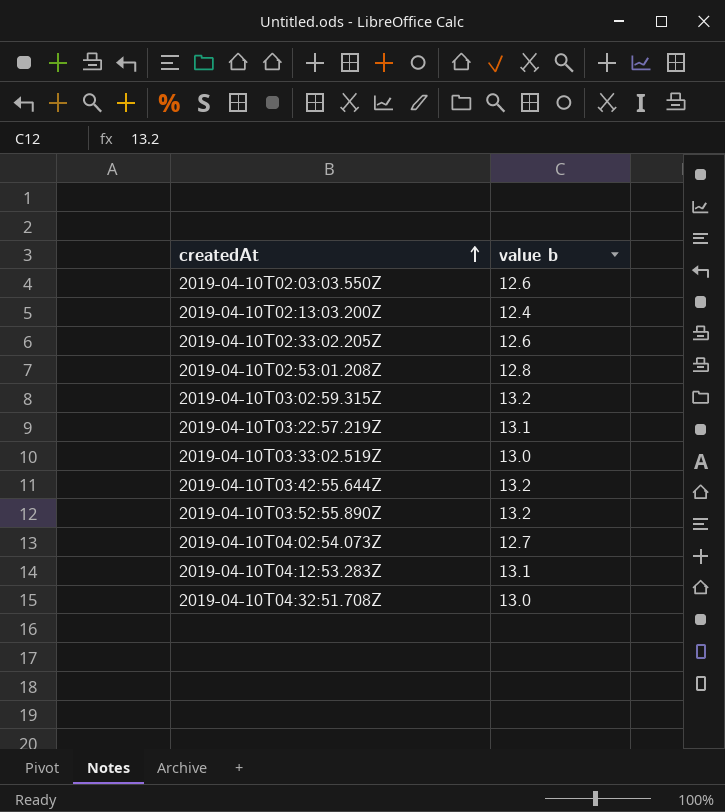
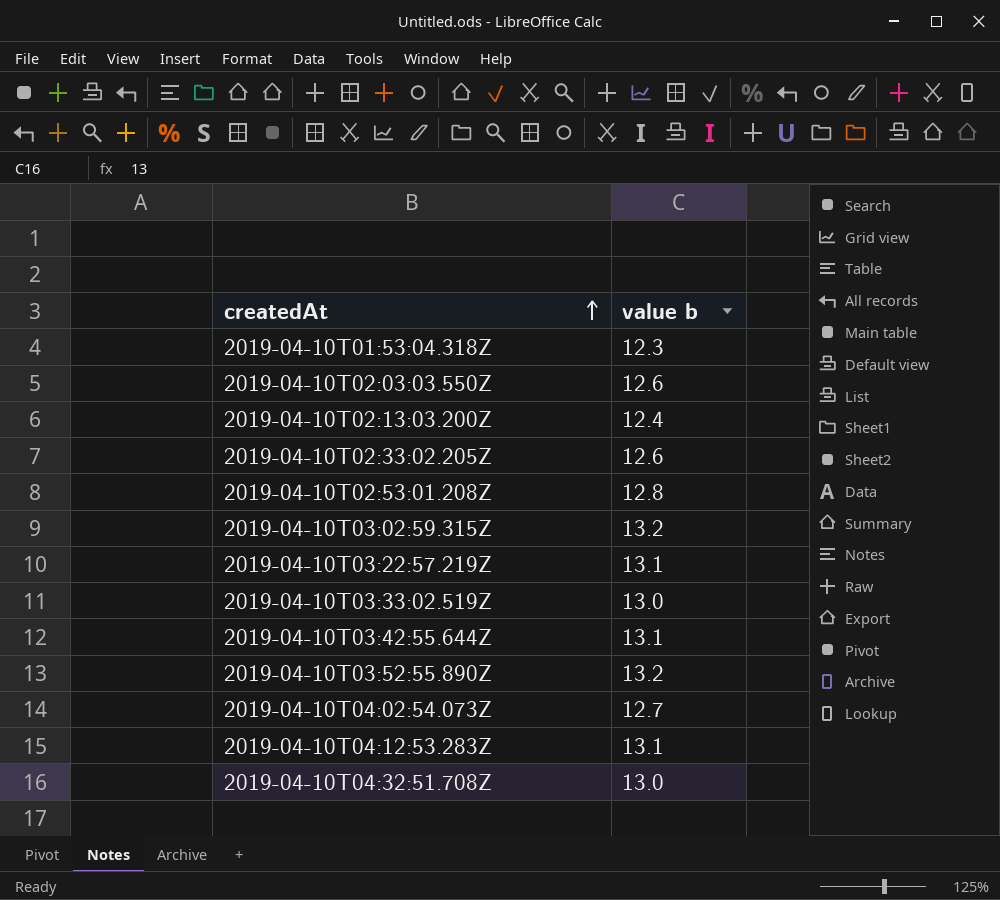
row 2019-04-10T01:53:04.318Z: none -> 12.3
2019-04-10T03:42:55.644Z | value b: 13.2 -> 13.1

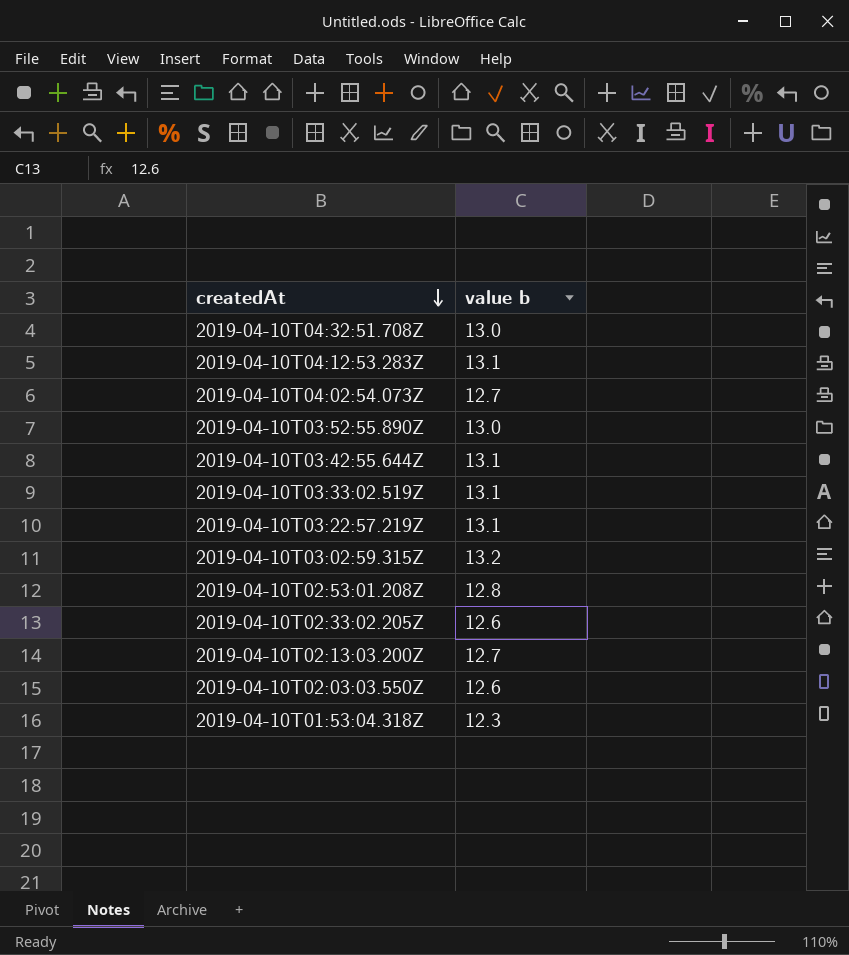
row order: createdAt ascending -> createdAt descending
2019-04-10T03:52:55.890Z | value b: 13.2 -> 13.0
2019-04-10T03:33:02.519Z | value b: 13.0 -> 13.1
2019-04-10T02:13:03.200Z | value b: 12.4 -> 12.7

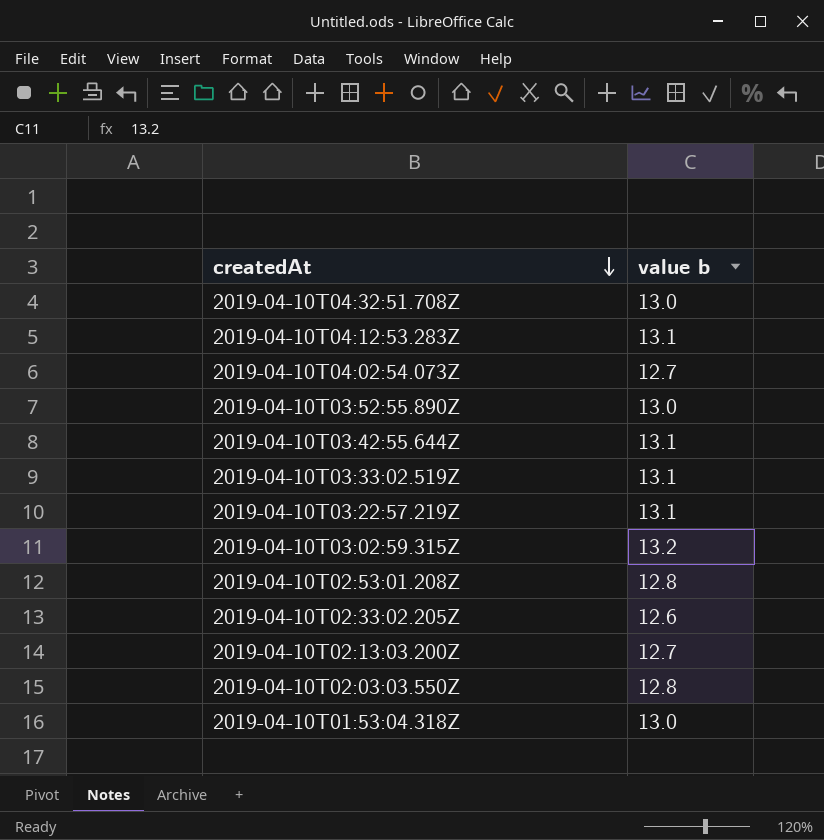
2019-04-10T02:03:03.550Z | value b: 12.6 -> 12.8
2019-04-10T01:53:04.318Z | value b: 12.3 -> 13.0

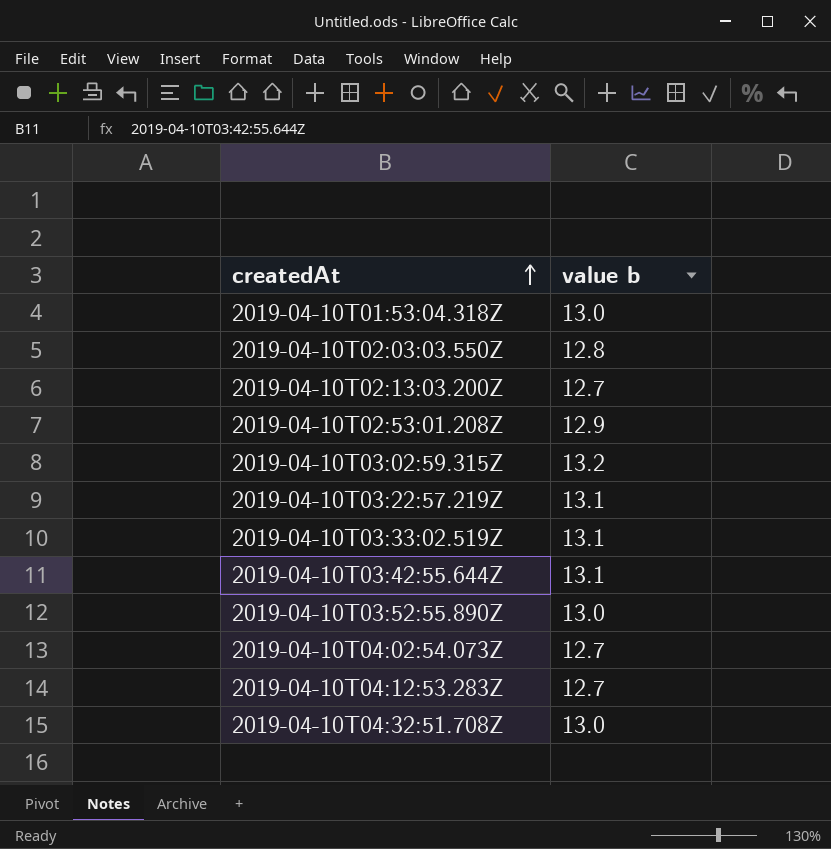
row order: createdAt descending -> createdAt ascending
row 2019-04-10T02:33:02.205Z: 12.6 -> none
2019-04-10T02:53:01.208Z | value b: 12.8 -> 12.9
2019-04-10T04:12:53.283Z | value b: 13.1 -> 12.7

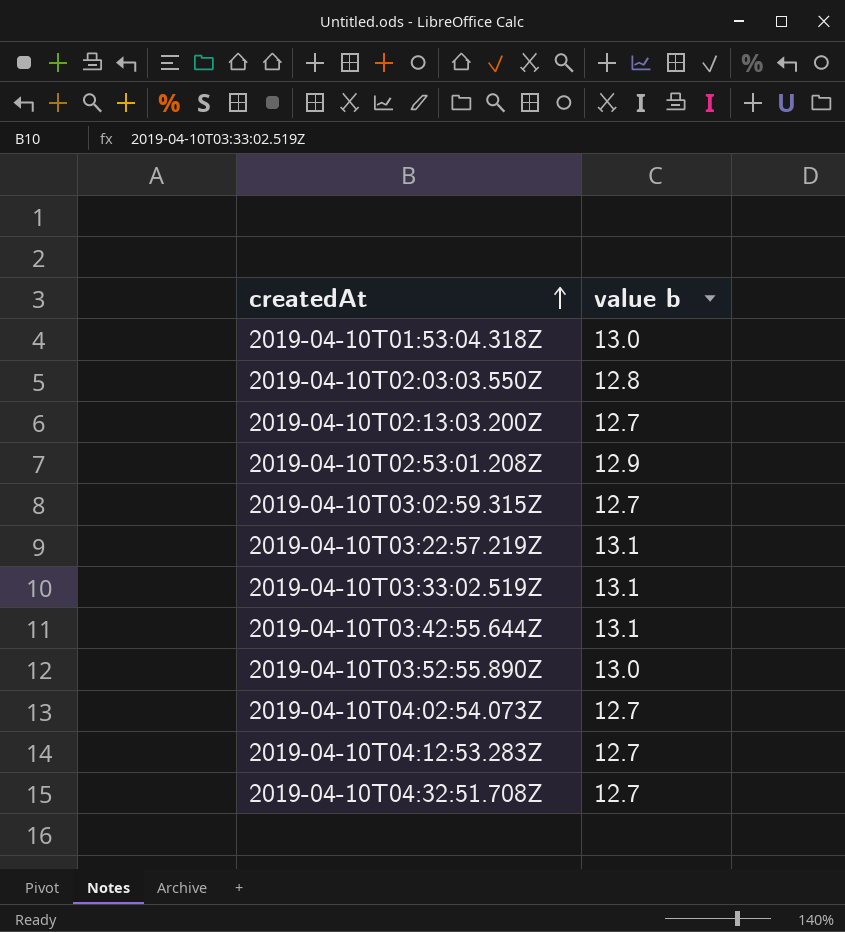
2019-04-10T03:02:59.315Z | value b: 13.2 -> 12.7
2019-04-10T04:32:51.708Z | value b: 13.0 -> 12.7

